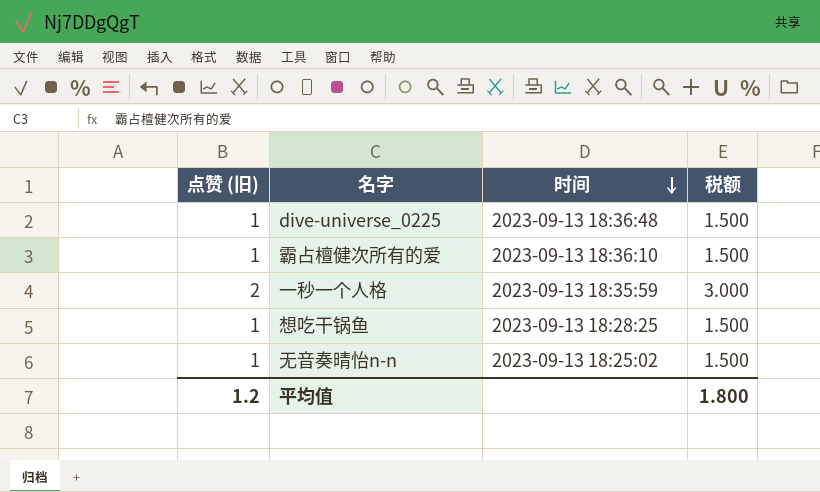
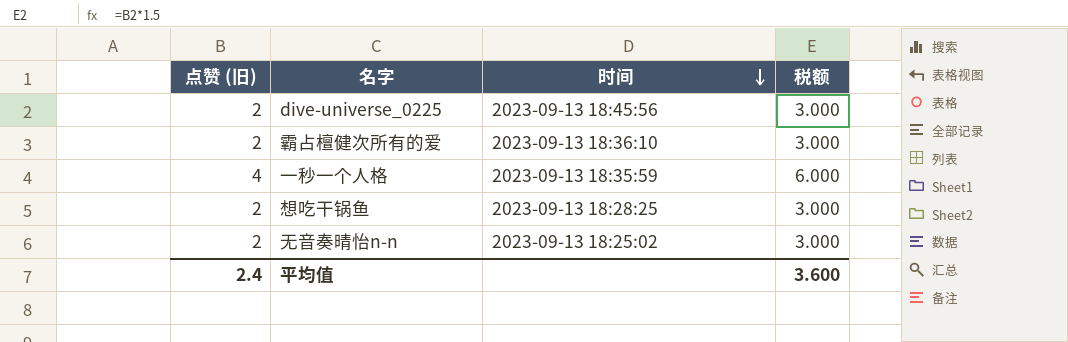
dive-universe_0225 | 点赞 (旧): 1 -> 2
dive-universe_0225 | 时间: 2023-09-13 18:36:48 -> 2023-09-13 18:45:56
dive-universe_0225 | 税额: 1.500 -> 3.000
霸占檀健次所有的爱 | 点赞 (旧): 1 -> 2
霸占檀健次所有的爱 | 税额: 1.500 -> 3.000
一秒一个人格 | 点赞 (旧): 2 -> 4
一秒一个人格 | 税额: 3.000 -> 6.000
想吃干锅鱼 | 点赞 (旧): 1 -> 2
想吃干锅鱼 | 税额: 1.500 -> 3.000
无音奏晴怡n-n | 点赞 (旧): 1 -> 2
无音奏晴怡n-n | 税额: 1.500 -> 3.000
平均值 | 点赞 (旧): 1.2 -> 2.4
平均值 | 税额: 1.800 -> 3.600

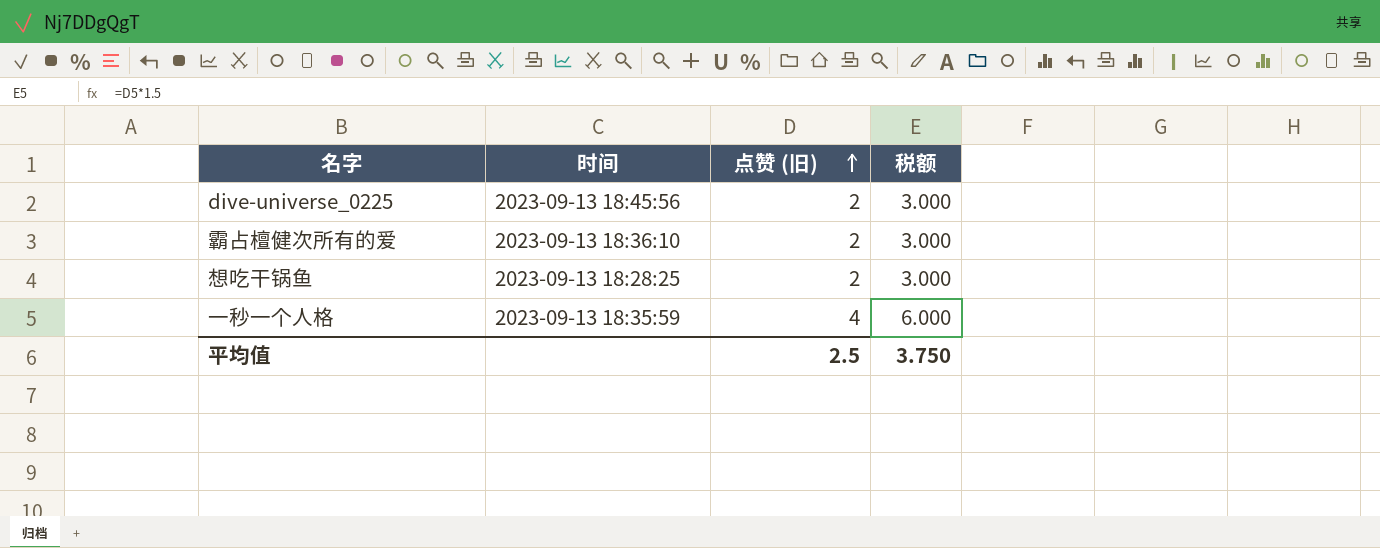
row order: 时间 descending -> 点赞 (旧) ascending
column 点赞 (旧) | position: 1 -> 3
row 无音奏晴怡n-n: 2 | 2023-09-13 18:25:02 | 3.000 -> none
平均值 | 点赞 (旧): 2.4 -> 2.5
平均值 | 税额: 3.600 -> 3.750

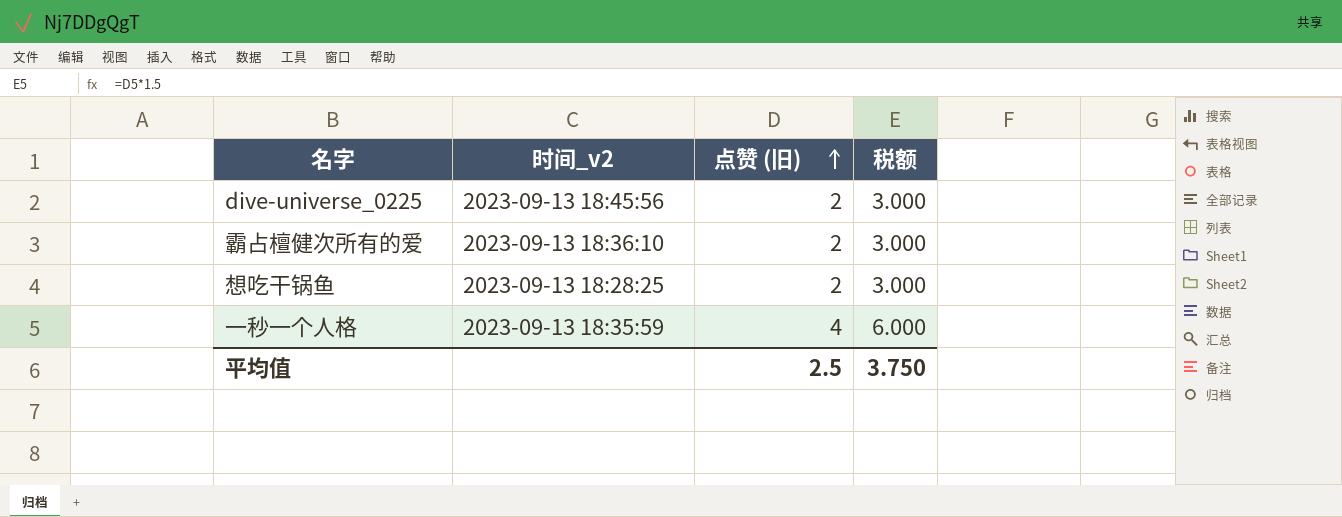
column name: 时间 -> 时间_v2

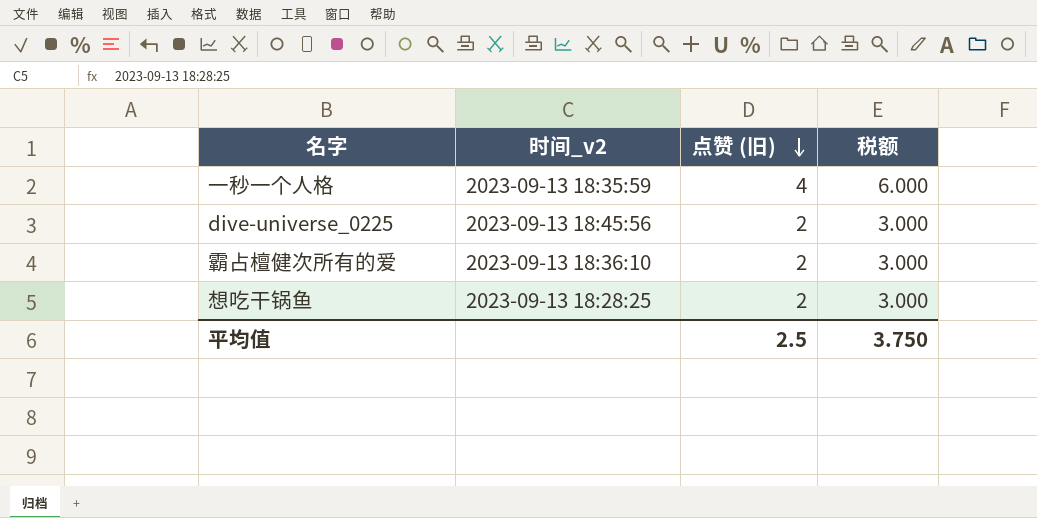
row order: 点赞 (旧) ascending -> 点赞 (旧) descending

